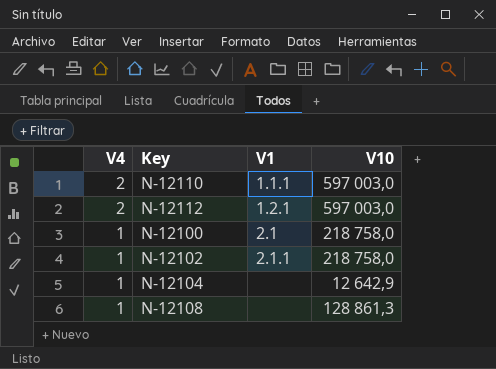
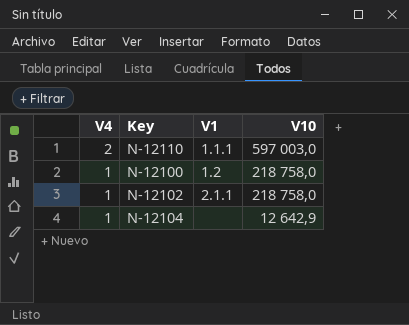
row N-12112: 2 | 1.2.1 | 597 003,0 -> none
row N-12108: 1 | none | 128 861,3 -> none
N-12100 | V1: 2.1 -> 1.2

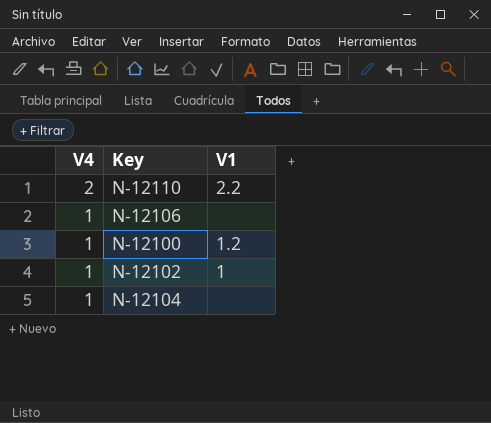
column V10 | position: 4 -> none
N-12110 | V1: 1.1.1 -> 2.2
row N-12106: none -> 1 | none
N-12102 | V1: 2.1.1 -> 1

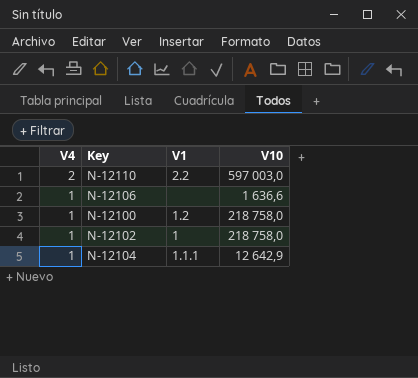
column V10 | position: none -> 4
N-12104 | V1: none -> 1.1.1

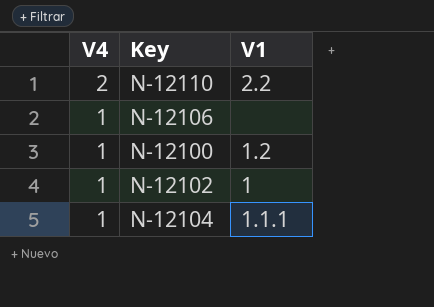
column V10 | position: 4 -> none

